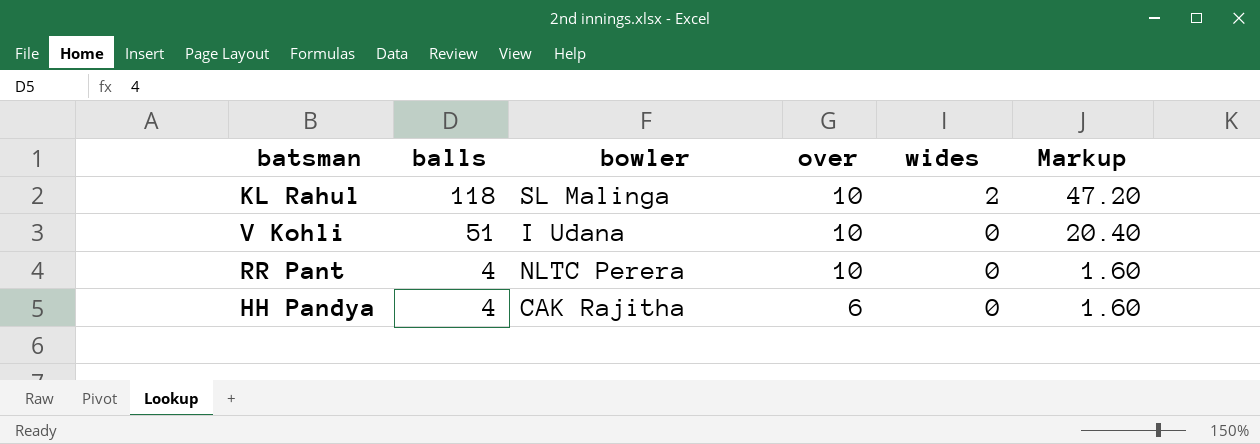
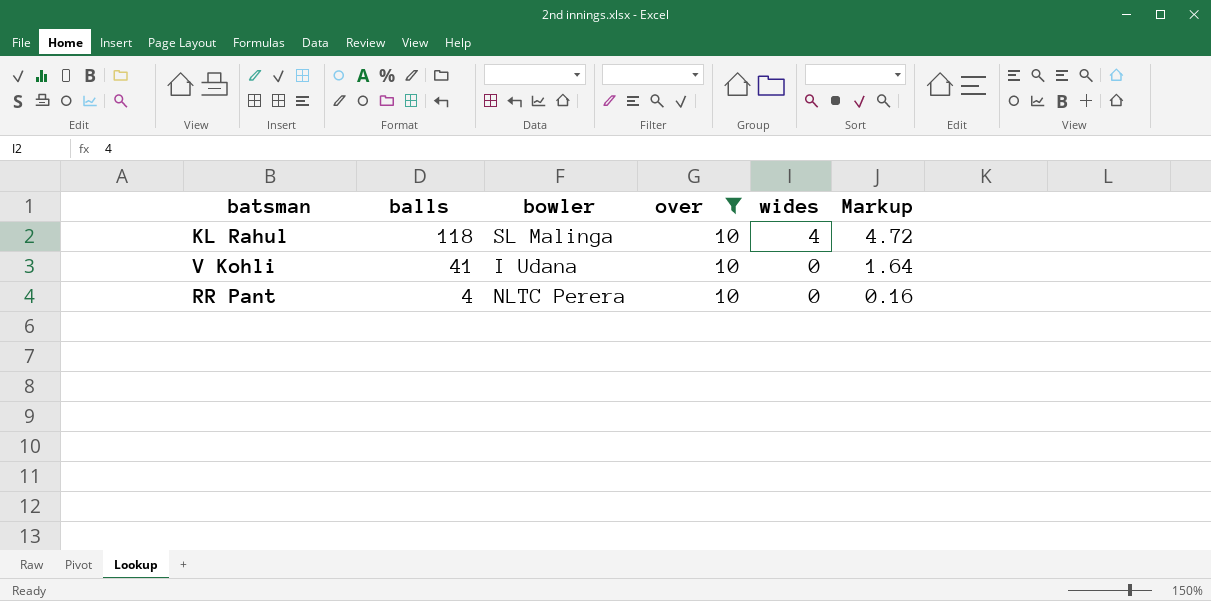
filter: none -> over = 10
column Markup | formula: [balls] * 0.4 -> [balls] * 0.04
KL Rahul | wides: 2 -> 4
V Kohli | balls: 51 -> 41

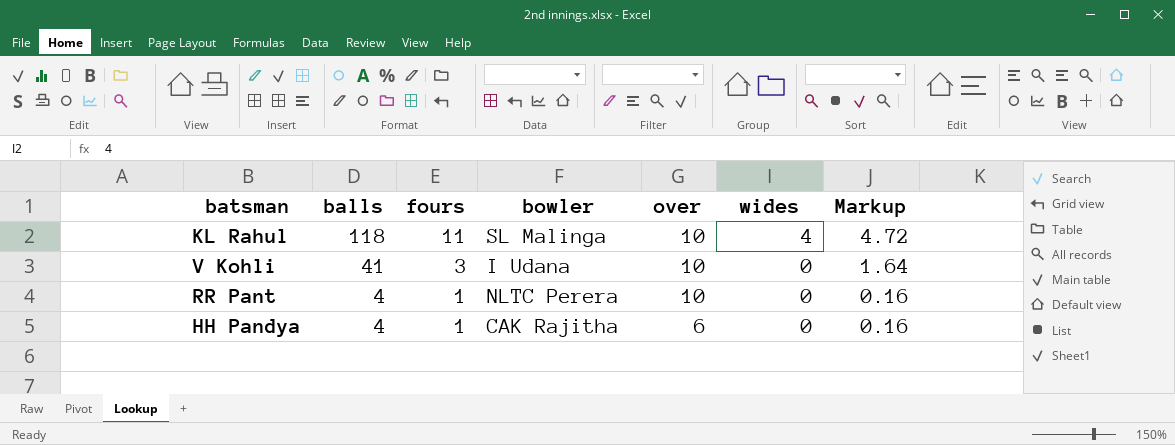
filter: over = 10 -> none
column fours | position: none -> 3

